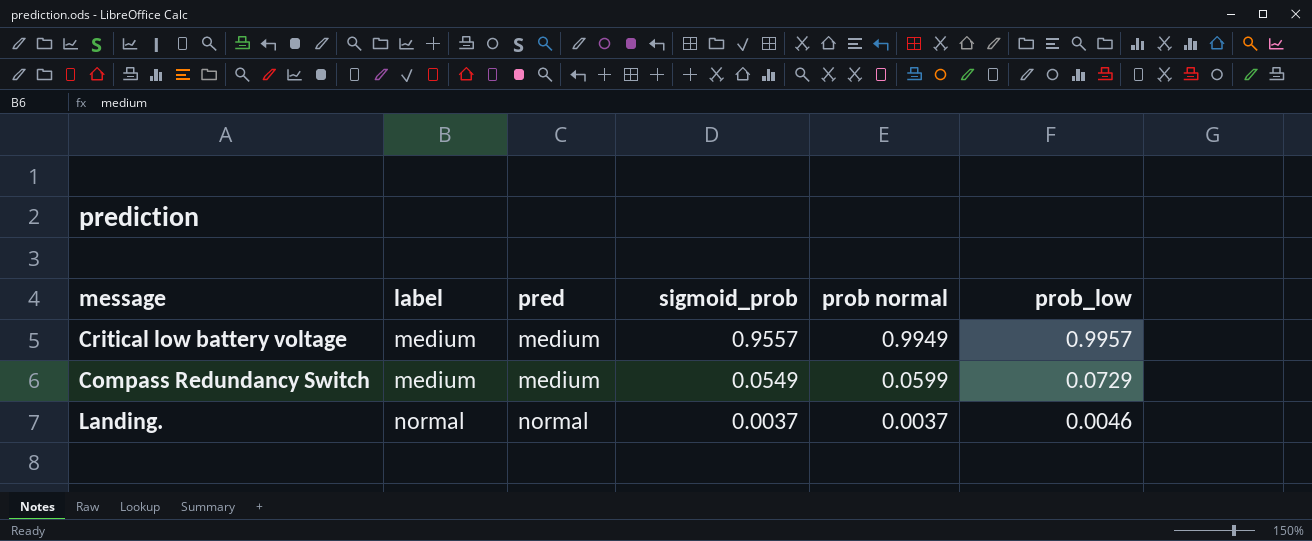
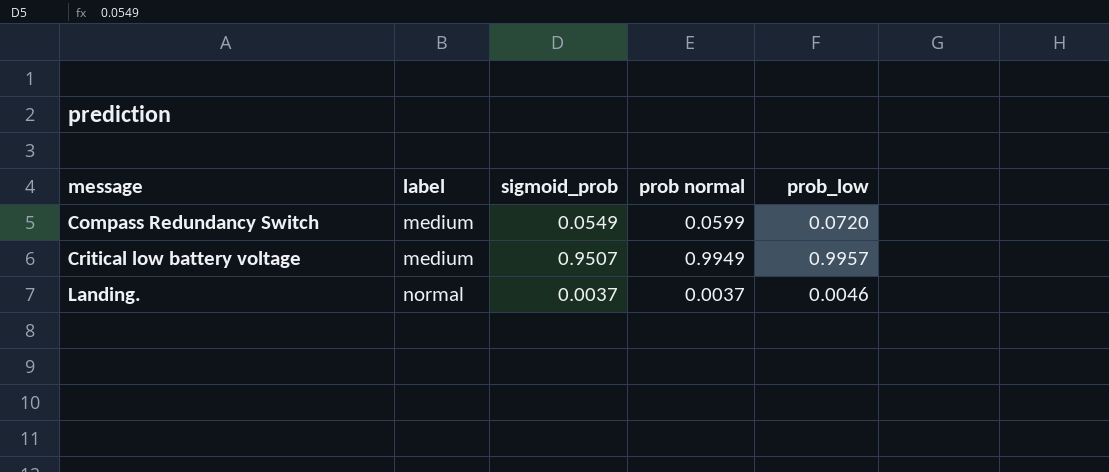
row order: label ascending -> message ascending
column pred | position: 3 -> none
Compass Redundancy Switch | prob_low: 0.0729 -> 0.0720
Critical low battery voltage | sigmoid_prob: 0.9557 -> 0.9507

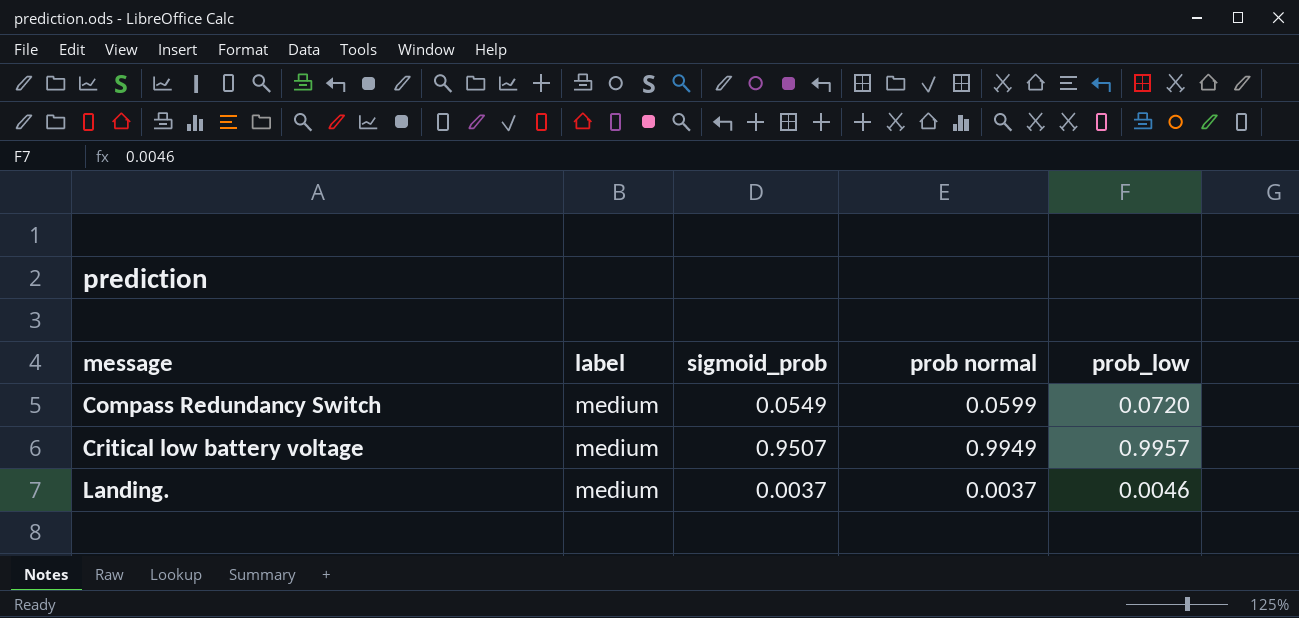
Landing. | label: normal -> medium

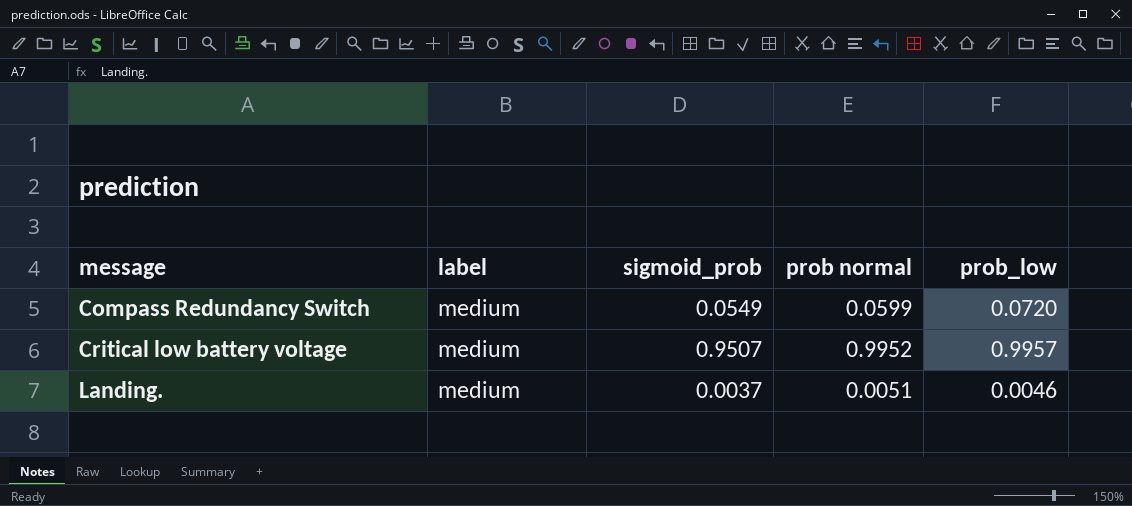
Critical low battery voltage | prob normal: 0.9949 -> 0.9952
Landing. | prob normal: 0.0037 -> 0.0051

